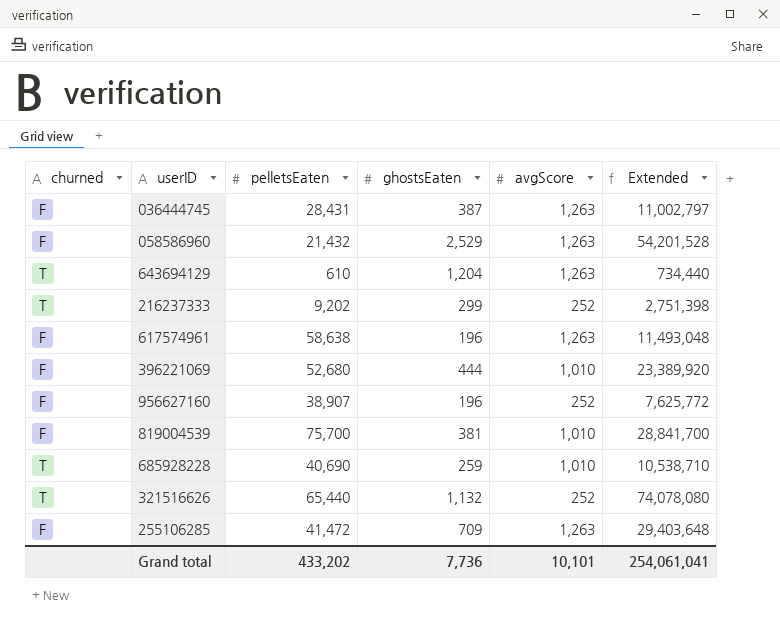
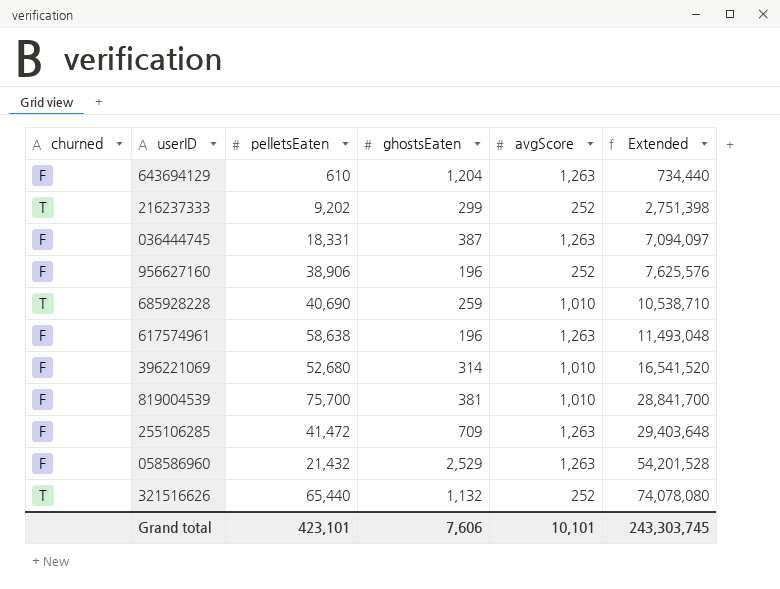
row order: none -> Extended ascending
643694129 | churned: T -> F
036444745 | pelletsEaten: 28,431 -> 18,331
036444745 | Extended: 11,002,797 -> 7,094,097
956627160 | pelletsEaten: 38,907 -> 38,906
956627160 | Extended: 7,625,772 -> 7,625,576
396221069 | ghostsEaten: 444 -> 314
396221069 | Extended: 23,389,920 -> 16,541,520
Grand total | pelletsEaten: 433,202 -> 423,101
Grand total | ghostsEaten: 7,736 -> 7,606
Grand total | Extended: 254,061,041 -> 243,303,745

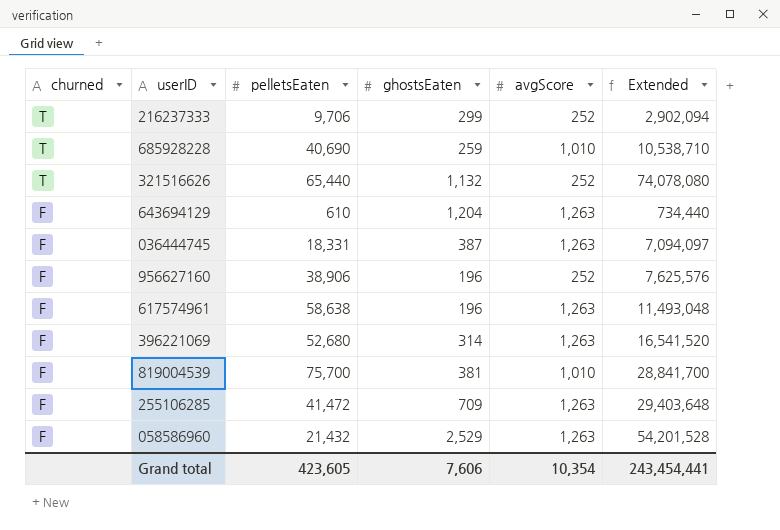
row order: Extended ascending -> churned descending
216237333 | pelletsEaten: 9,202 -> 9,706
216237333 | Extended: 2,751,398 -> 2,902,094
396221069 | avgScore: 1,010 -> 1,263
Grand total | pelletsEaten: 423,101 -> 423,605
Grand total | avgScore: 10,101 -> 10,354
Grand total | Extended: 243,303,745 -> 243,454,441

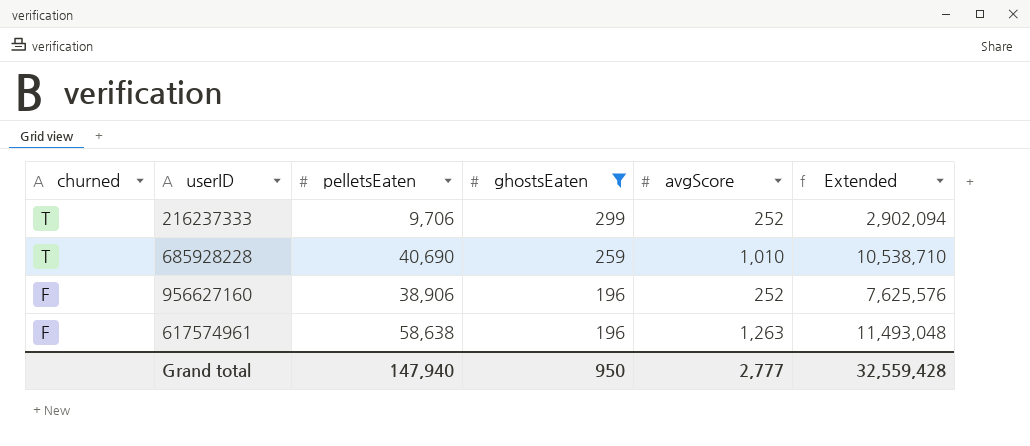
filter: none -> ghostsEaten <= 299
Grand total | pelletsEaten: 423,605 -> 147,940
Grand total | ghostsEaten: 7,606 -> 950
Grand total | avgScore: 10,354 -> 2,777
Grand total | Extended: 243,454,441 -> 32,559,428

